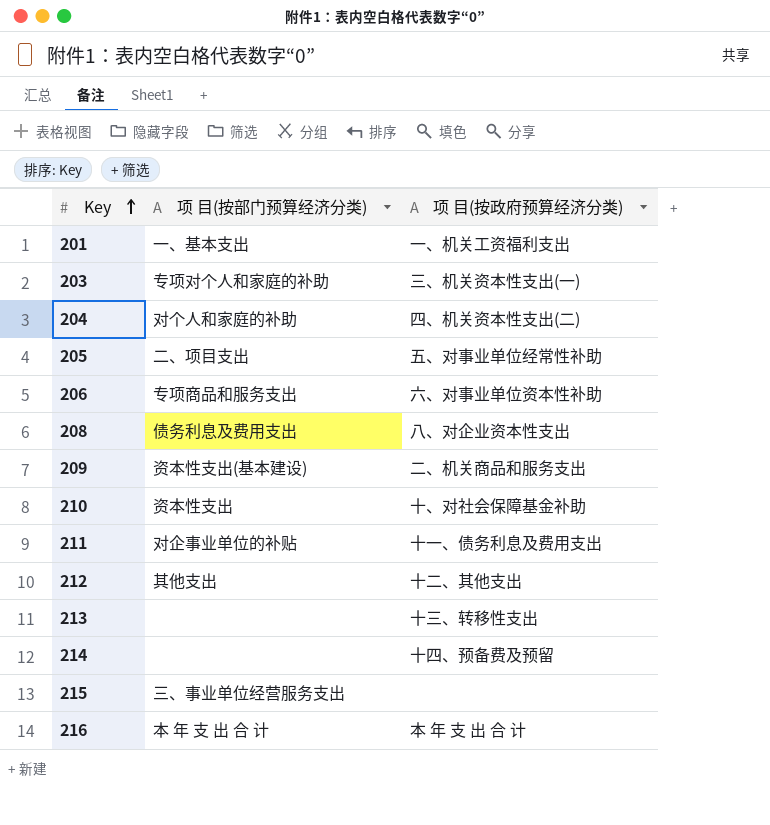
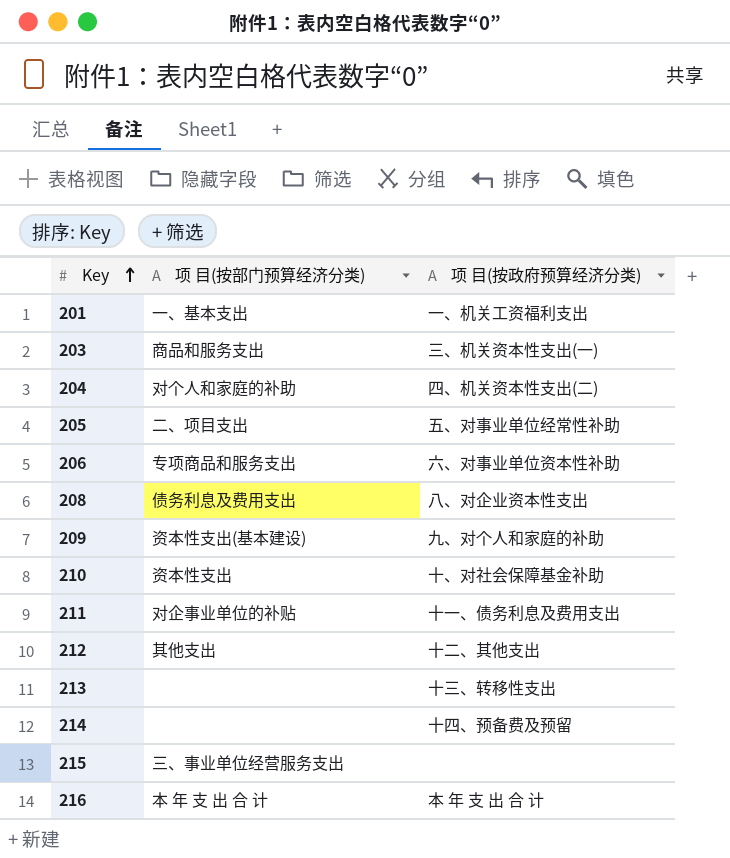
203 | 项 目(按部门预算经济分类): 专项对个人和家庭的补助 -> 商品和服务支出
209 | 项 目(按政府预算经济分类): 二、机关商品和服务支出 -> 九、对个人和家庭的补助

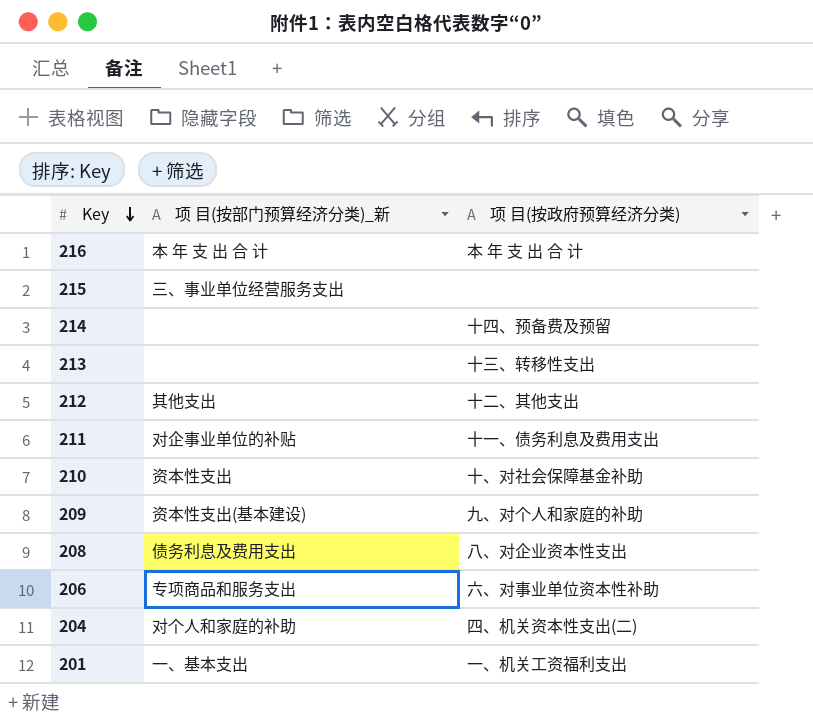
row order: Key ascending -> Key descending
column name: 项 目(按部门预算经济分类) -> 项 目(按部门预算经济分类)_新
row 203: 商品和服务支出 | 三、机关资本性支出(一) -> none
row 205: 二、项目支出 | 五、对事业单位经常性补助 -> none

